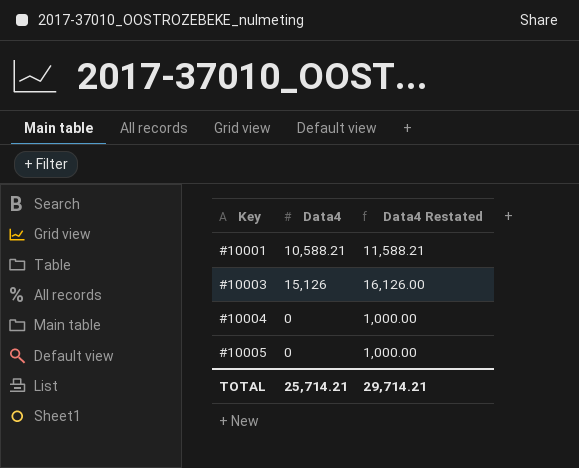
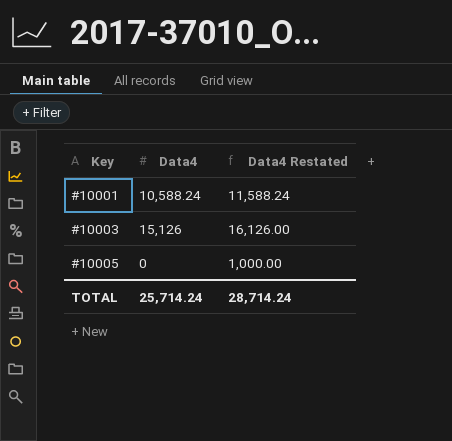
row #10004: 0 | 1,000.00 -> none
#10001 | Data4: 10,588.21 -> 10,588.24
#10001 | Data4 Restated: 11,588.21 -> 11,588.24
TOTAL | Data4: 25,714.21 -> 25,714.24
TOTAL | Data4 Restated: 29,714.21 -> 28,714.24

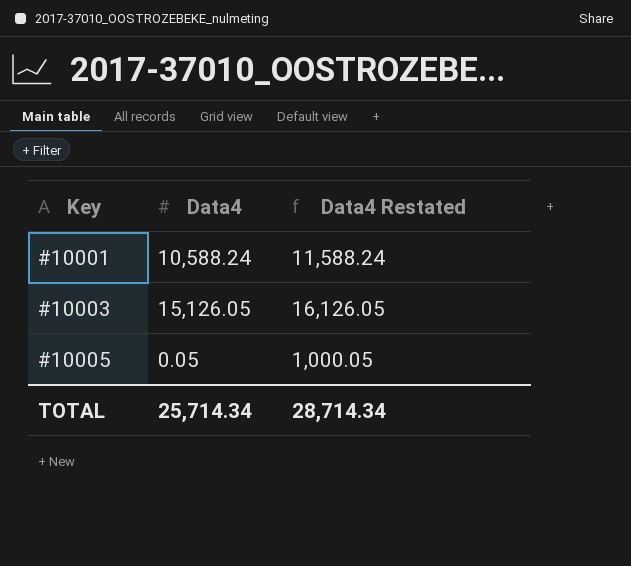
#10003 | Data4: 15,126 -> 15,126.05
#10003 | Data4 Restated: 16,126.00 -> 16,126.05
#10005 | Data4: 0 -> 0.05
#10005 | Data4 Restated: 1,000.00 -> 1,000.05
TOTAL | Data4: 25,714.24 -> 25,714.34
TOTAL | Data4 Restated: 28,714.24 -> 28,714.34

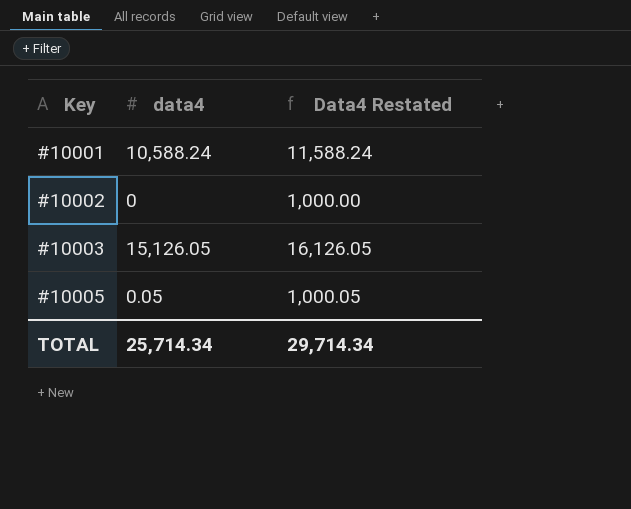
column name: Data4 -> data4
row #10002: none -> 0 | 1,000.00
TOTAL | Data4 Restated: 28,714.34 -> 29,714.34

